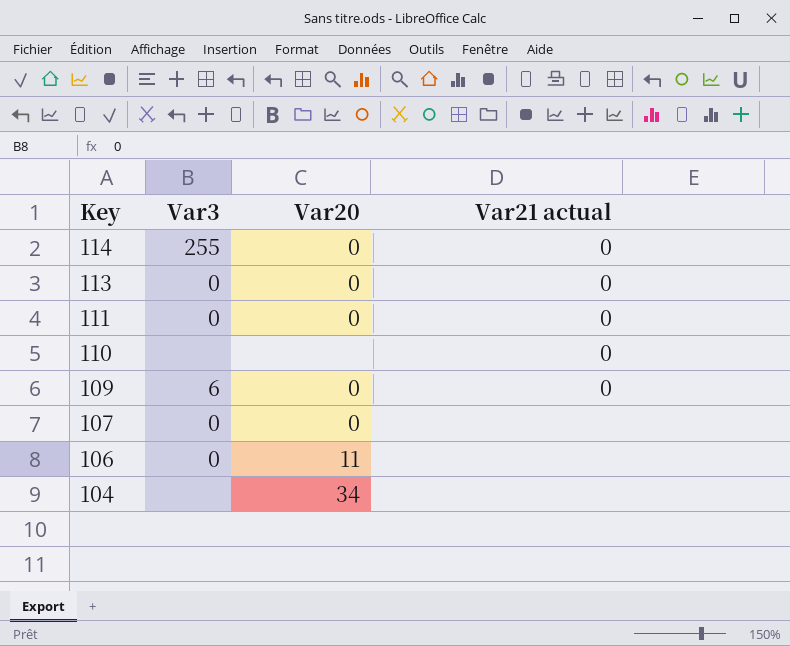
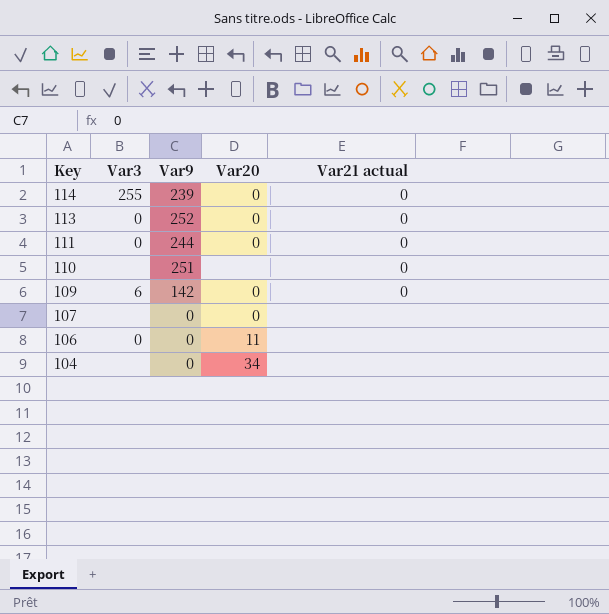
column Var9 | position: none -> 3
107 | Var3: 0 -> none

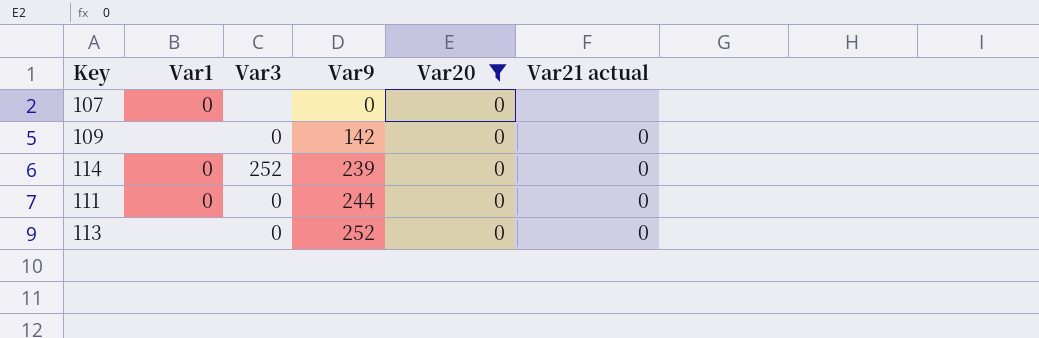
filter: none -> Var20 = 0
row order: Key descending -> Var9 ascending
column Var1 | position: none -> 2
109 | Var3: 6 -> 0
114 | Var3: 255 -> 252

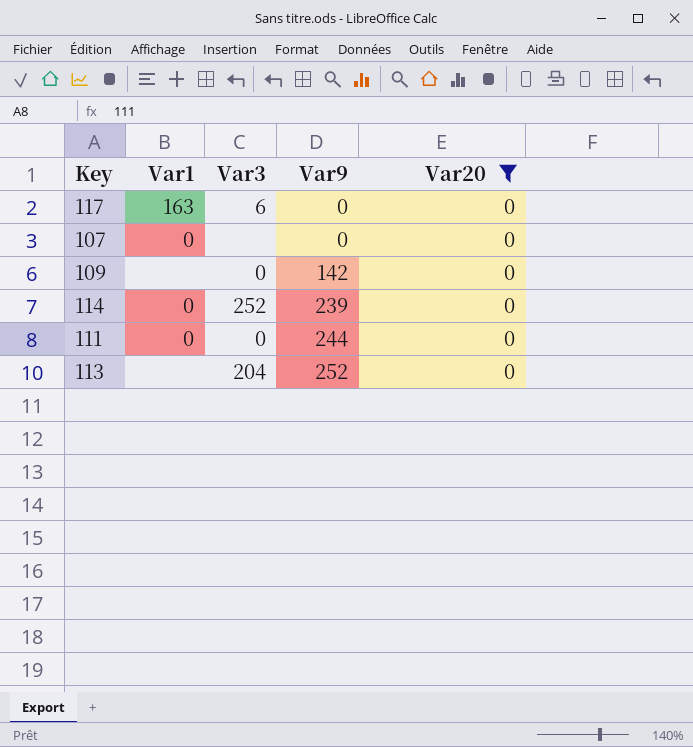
column Var21 actual | position: 6 -> none
row 117: none -> 163 | 6 | 0 | 0
113 | Var3: 0 -> 204

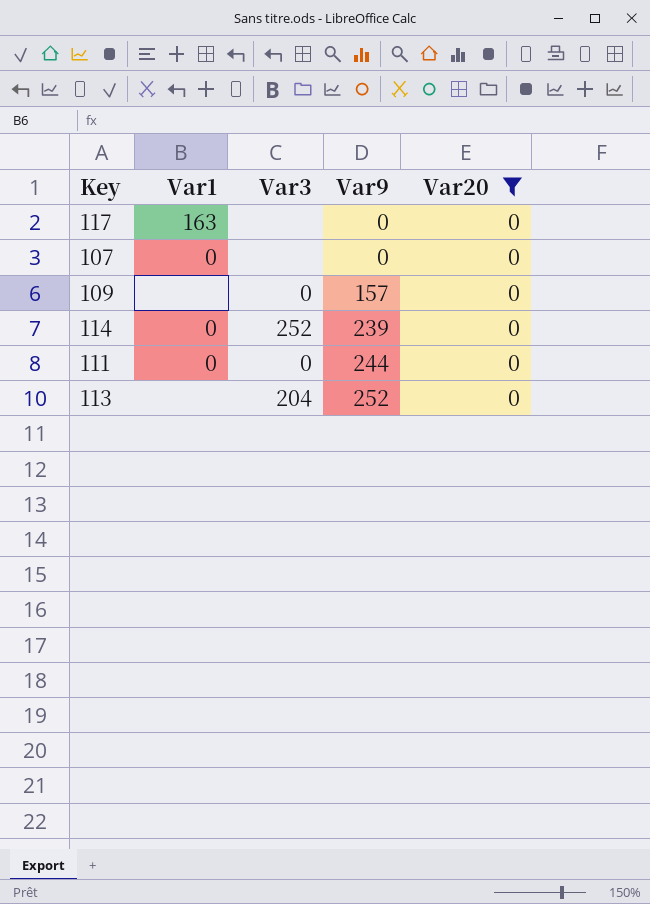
117 | Var3: 6 -> none
109 | Var9: 142 -> 157

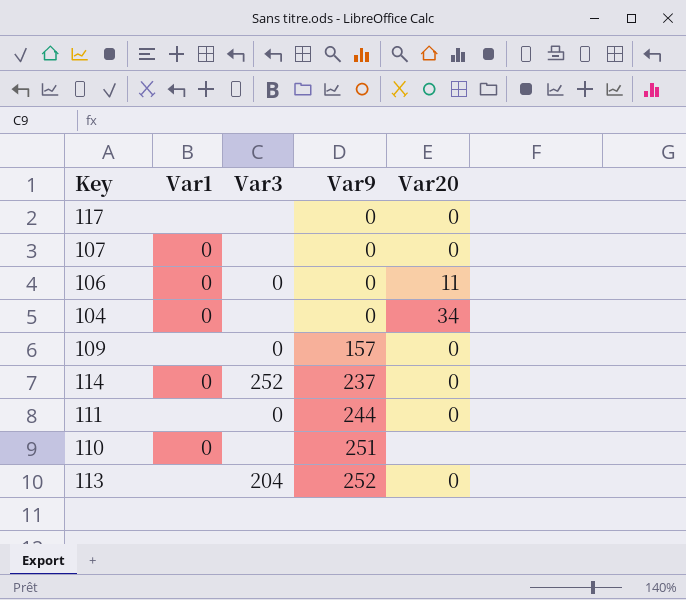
filter: Var20 = 0 -> none
117 | Var1: 163 -> none
114 | Var9: 239 -> 237
111 | Var1: 0 -> none

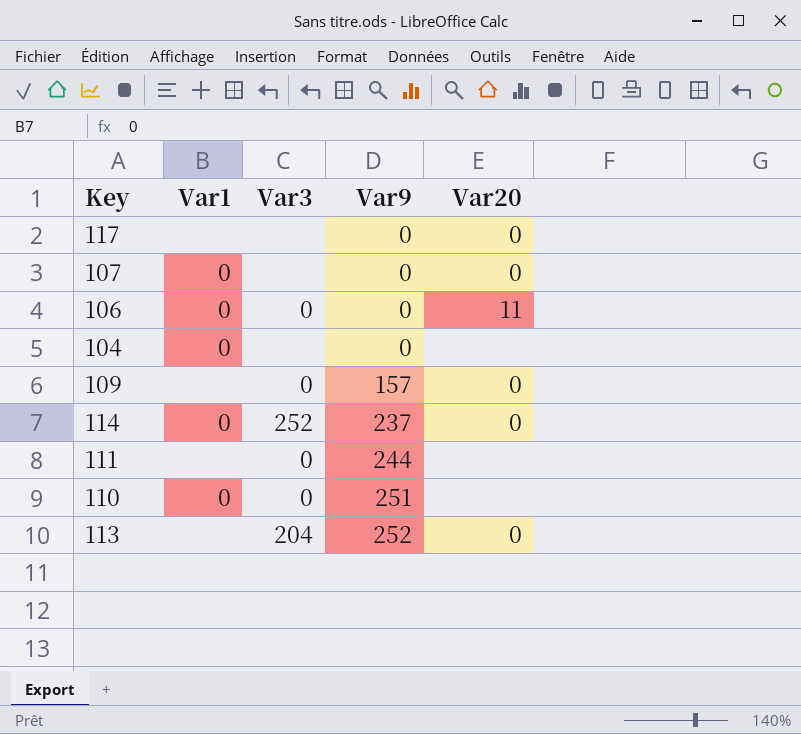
104 | Var20: 34 -> none
111 | Var20: 0 -> none
110 | Var3: none -> 0

